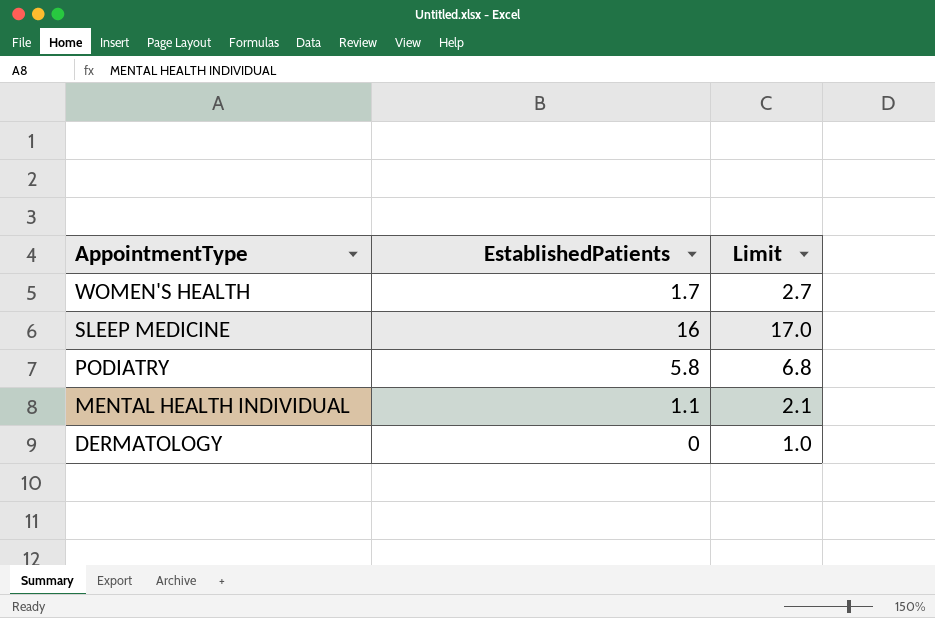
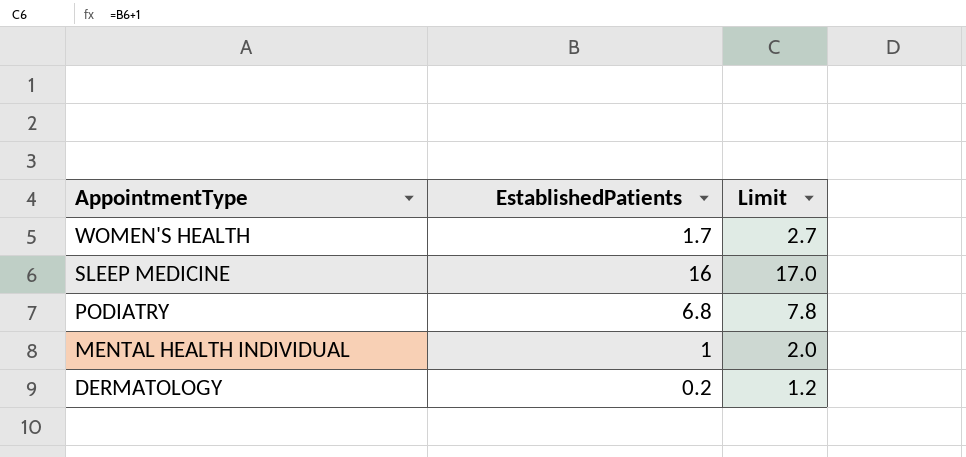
PODIATRY | EstablishedPatients: 5.8 -> 6.8
PODIATRY | Limit: 6.8 -> 7.8
MENTAL HEALTH INDIVIDUAL | EstablishedPatients: 1.1 -> 1
MENTAL HEALTH INDIVIDUAL | Limit: 2.1 -> 2.0
DERMATOLOGY | EstablishedPatients: 0 -> 0.2
DERMATOLOGY | Limit: 1.0 -> 1.2

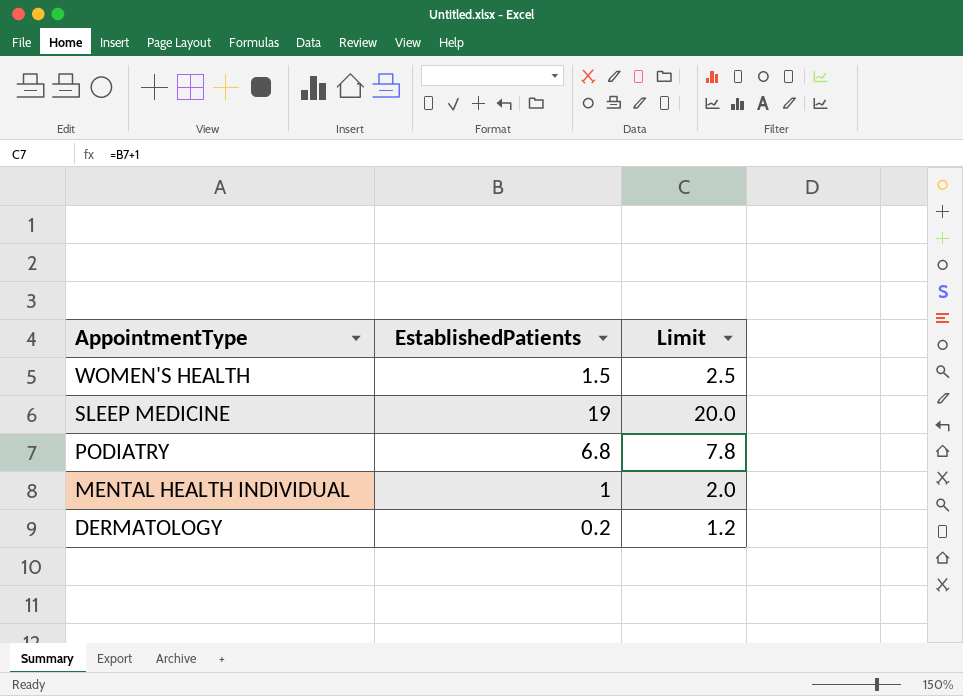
WOMEN'S HEALTH | EstablishedPatients: 1.7 -> 1.5
WOMEN'S HEALTH | Limit: 2.7 -> 2.5
SLEEP MEDICINE | EstablishedPatients: 16 -> 19
SLEEP MEDICINE | Limit: 17.0 -> 20.0

